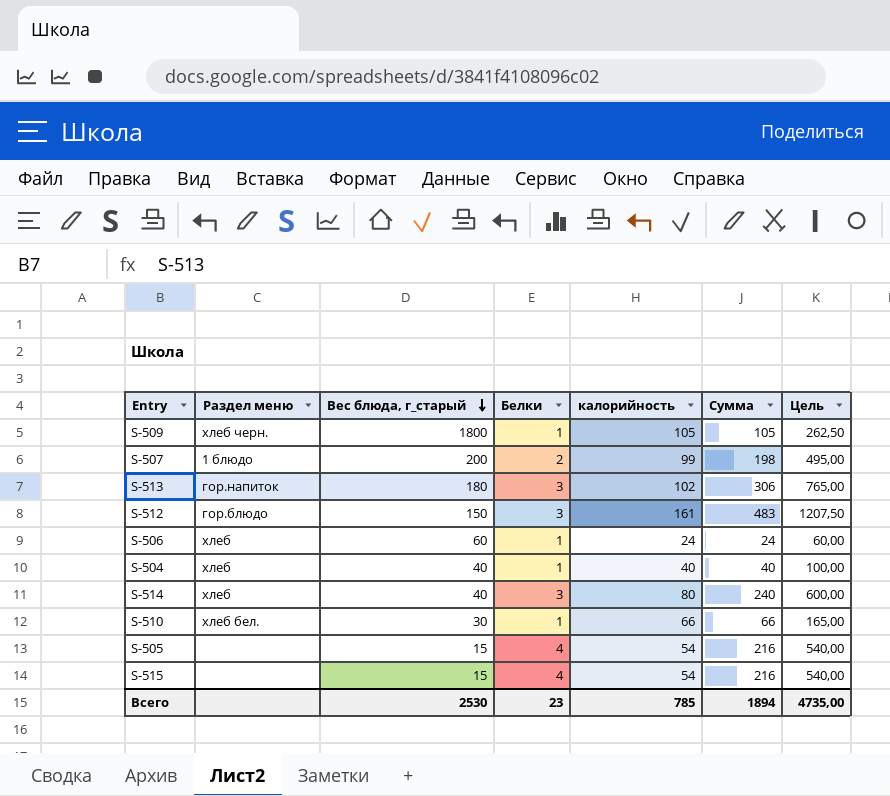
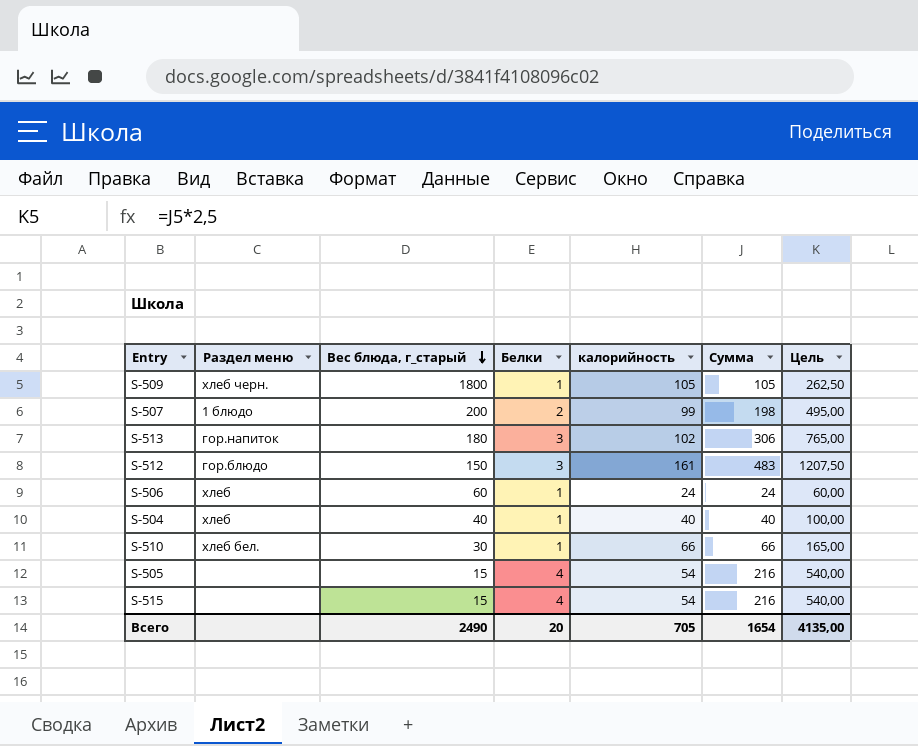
row S-514: хлеб | 40 | 3 | 80 | 240 | 600,00 -> none
Всего | Вес блюда, г_старый: 2530 -> 2490
Всего | Белки: 23 -> 20
Всего | калорийность: 785 -> 705
Всего | Сумма: 1894 -> 1654
Всего | Цель: 4735,00 -> 4135,00

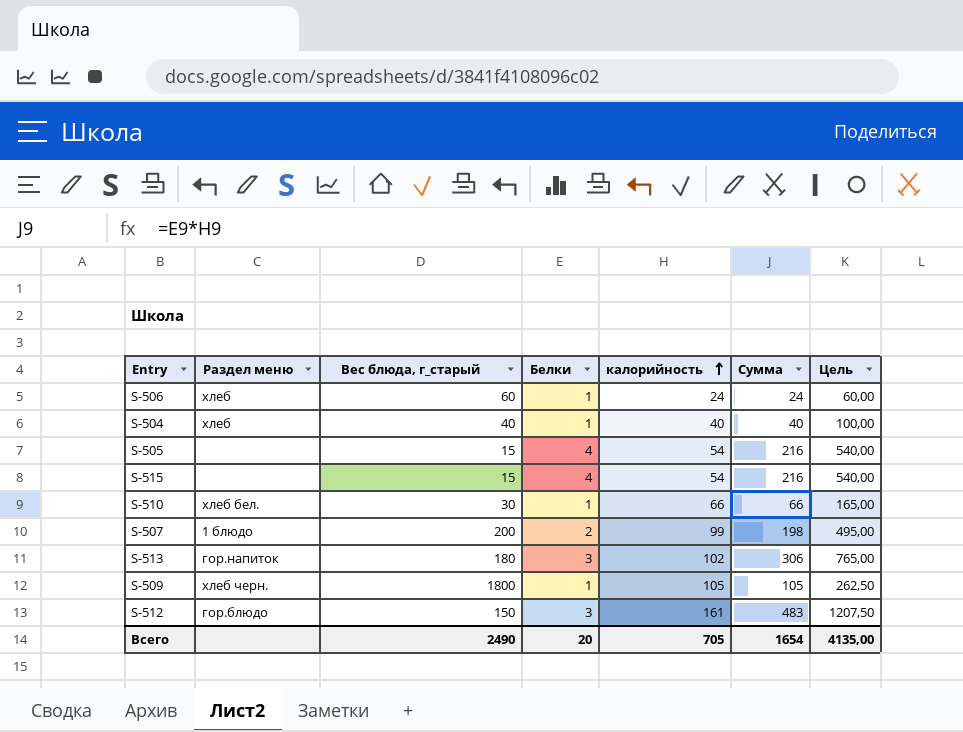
row order: Вес блюда, г_старый descending -> калорийность ascending

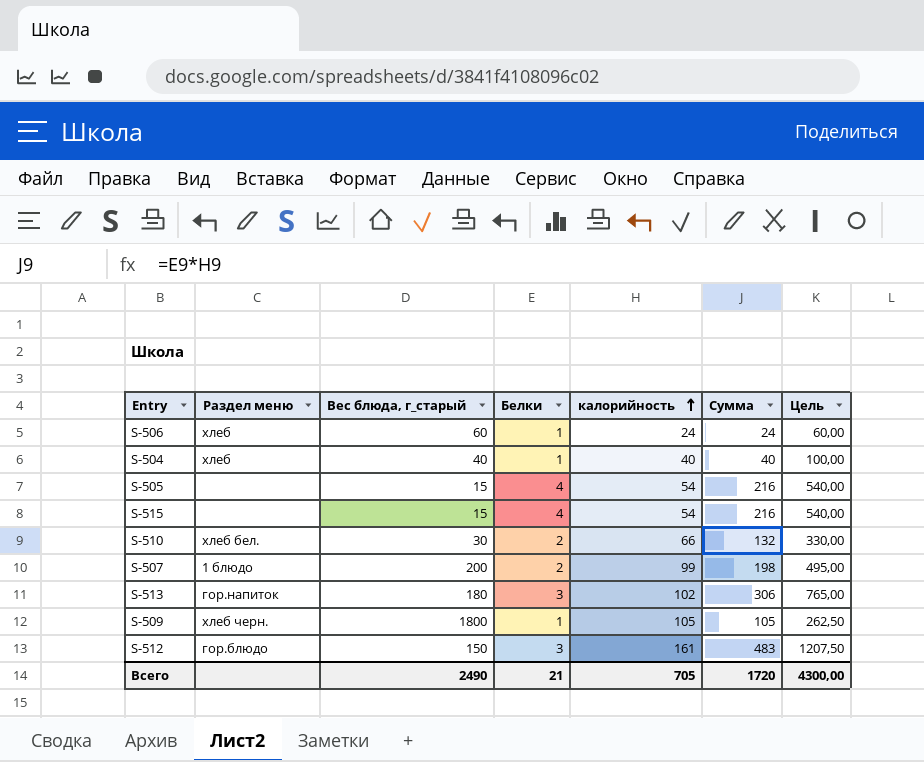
S-510 | Белки: 1 -> 2
S-510 | Сумма: 66 -> 132
S-510 | Цель: 165,00 -> 330,00
Всего | Белки: 20 -> 21
Всего | Сумма: 1654 -> 1720
Всего | Цель: 4135,00 -> 4300,00

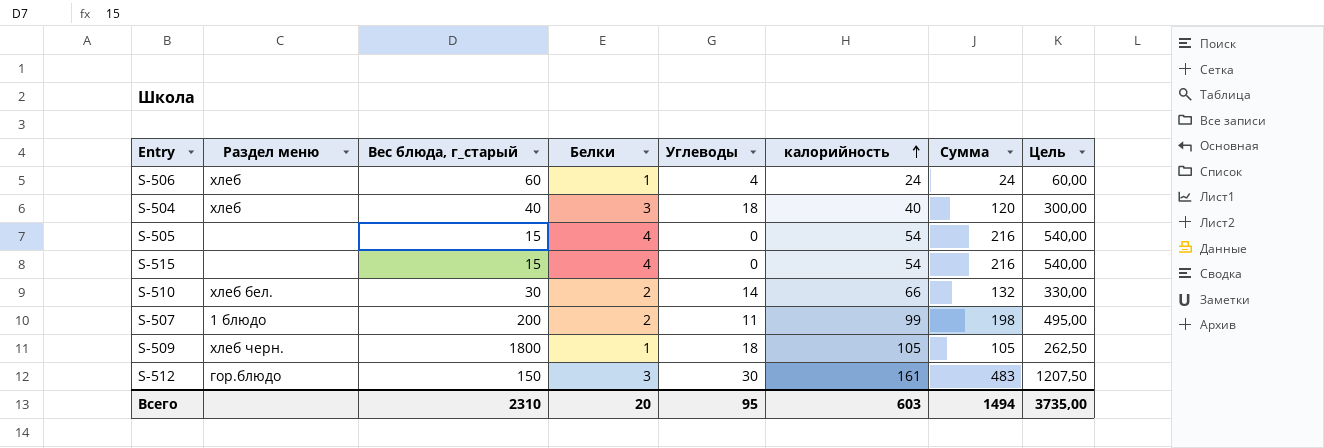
column Углеводы | position: none -> 5
row S-513: гор.напиток | 180 | 3 | 102 | 306 | 765,00 -> none
S-504 | Белки: 1 -> 3
S-504 | Сумма: 40 -> 120
S-504 | Цель: 100,00 -> 300,00
Всего | Вес блюда, г_старый: 2490 -> 2310
Всего | Белки: 21 -> 20
Всего | калорийность: 705 -> 603
Всего | Сумма: 1720 -> 1494
Всего | Цель: 4300,00 -> 3735,00

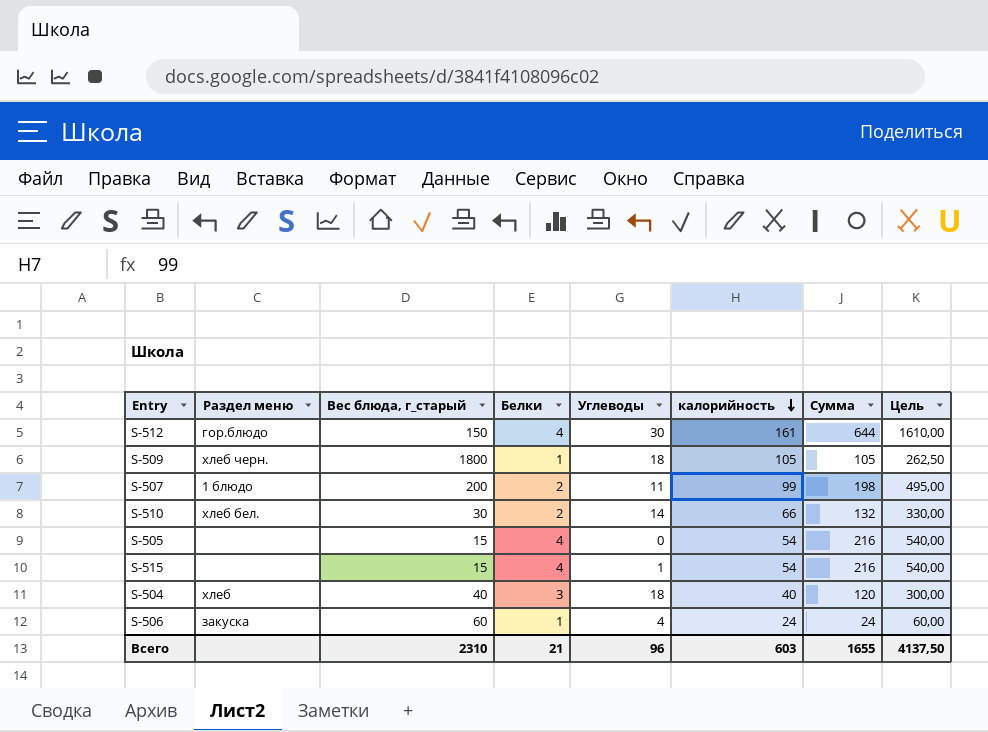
row order: калорийность ascending -> калорийность descending
S-512 | Белки: 3 -> 4
S-512 | Сумма: 483 -> 644
S-512 | Цель: 1207,50 -> 1610,00
S-515 | Углеводы: 0 -> 1
S-506 | Раздел меню: хлеб -> закуска
Всего | Белки: 20 -> 21
Всего | Углеводы: 95 -> 96
Всего | Сумма: 1494 -> 1655
Всего | Цель: 3735,00 -> 4137,50

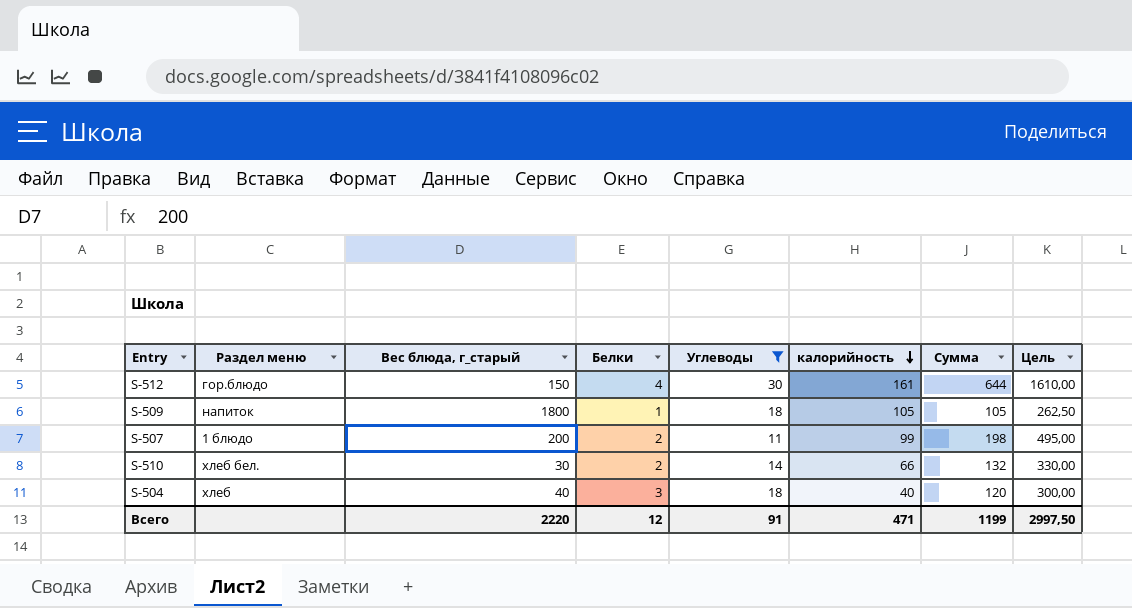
filter: none -> Углеводы >= 11
S-509 | Раздел меню: хлеб черн. -> напиток
Всего | Вес блюда, г_старый: 2310 -> 2220
Всего | Белки: 21 -> 12
Всего | Углеводы: 96 -> 91
Всего | калорийность: 603 -> 471
Всего | Сумма: 1655 -> 1199
Всего | Цель: 4137,50 -> 2997,50

